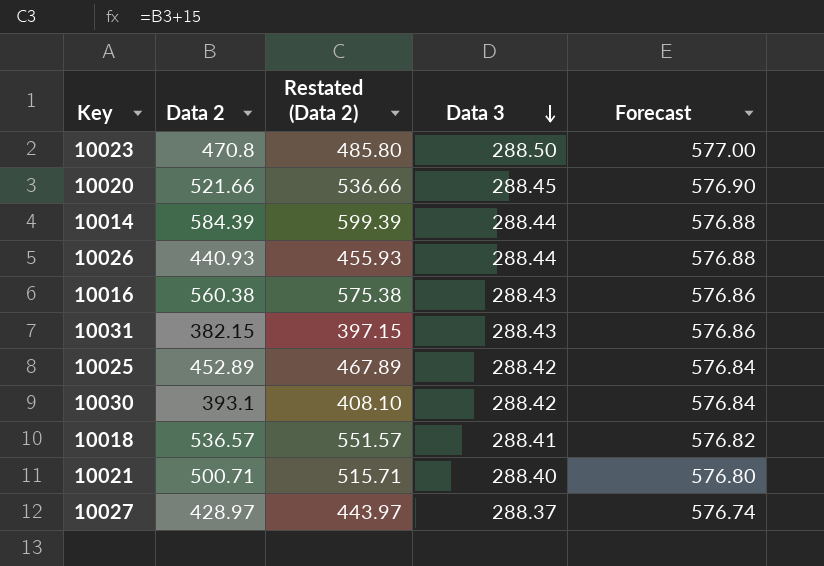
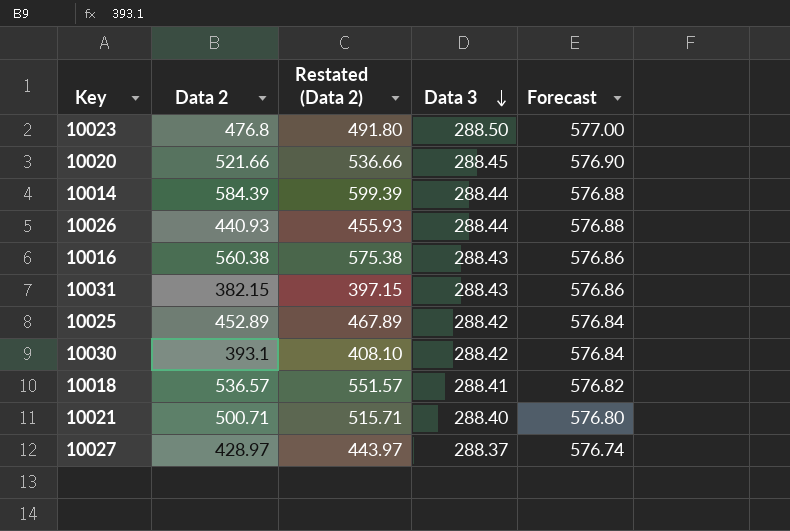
10023 | Data 2: 470.8 -> 476.8
10023 | Restated (Data 2): 485.80 -> 491.80

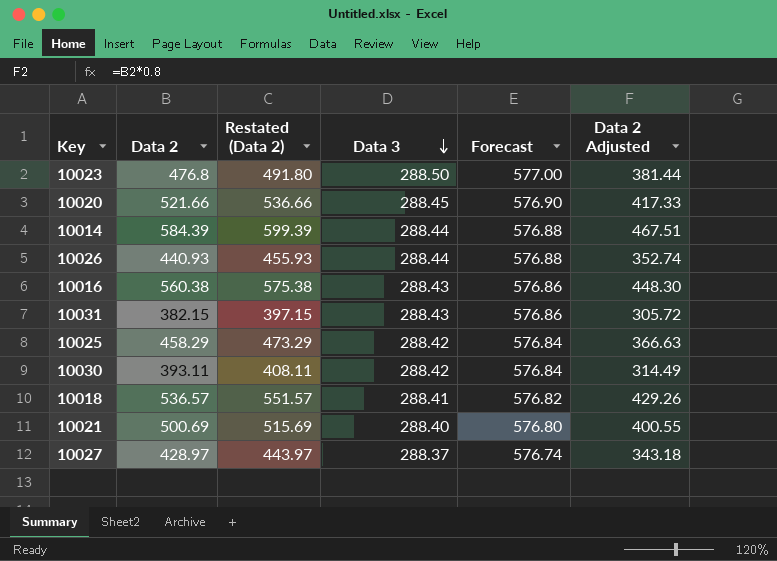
column Data 2 Adjusted | formula: none -> [Data 2] * 0.8
10025 | Data 2: 452.89 -> 458.29
10025 | Restated (Data 2): 467.89 -> 473.29
10030 | Data 2: 393.1 -> 393.11
10030 | Restated (Data 2): 408.10 -> 408.11
10021 | Data 2: 500.71 -> 500.69
10021 | Restated (Data 2): 515.71 -> 515.69

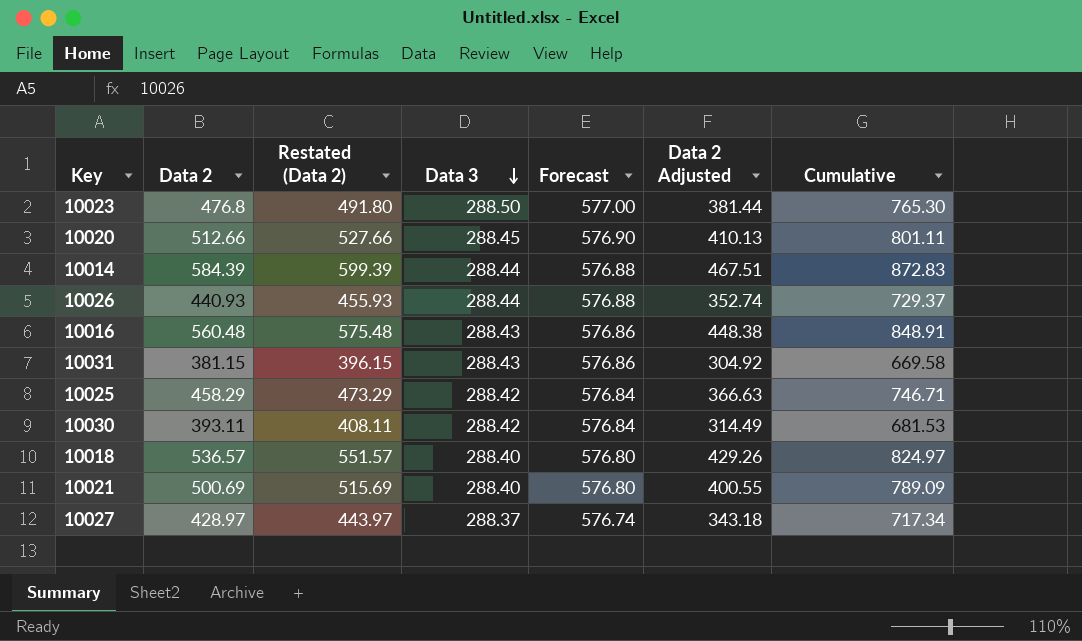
column Cumulative | formula: none -> [Data 2] + [Data 3]
10020 | Data 2: 521.66 -> 512.66
10020 | Restated (Data 2): 536.66 -> 527.66
10020 | Data 2 Adjusted: 417.33 -> 410.13
10016 | Data 2: 560.38 -> 560.48
10016 | Restated (Data 2): 575.38 -> 575.48
10016 | Data 2 Adjusted: 448.30 -> 448.38
10031 | Data 2: 382.15 -> 381.15
10031 | Restated (Data 2): 397.15 -> 396.15
10031 | Data 2 Adjusted: 305.72 -> 304.92
10018 | Data 3: 288.41 -> 288.40
10018 | Forecast: 576.82 -> 576.80

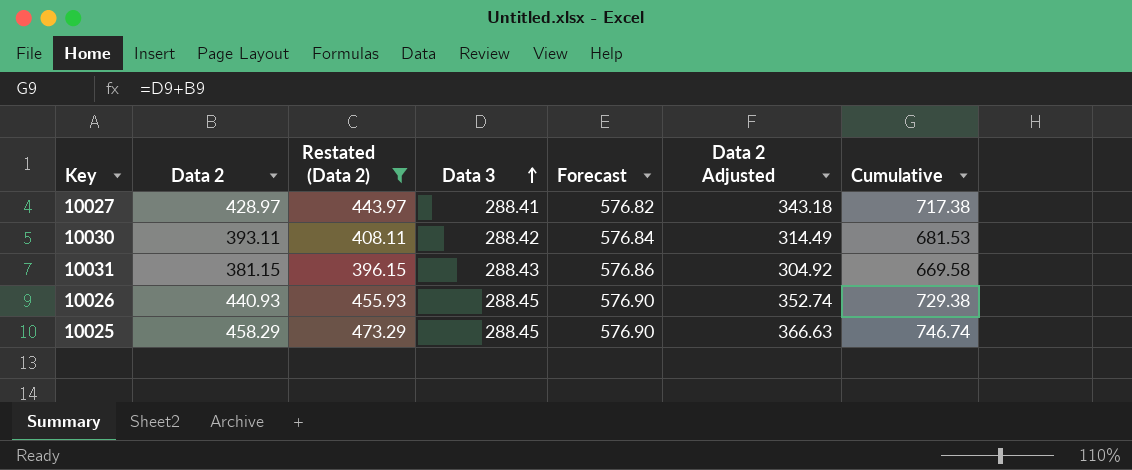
filter: none -> Restated (Data 2) <= 473.29
row order: Data 3 descending -> Data 3 ascending
10027 | Data 3: 288.37 -> 288.41
10027 | Forecast: 576.74 -> 576.82
10027 | Cumulative: 717.34 -> 717.38
10026 | Data 3: 288.44 -> 288.45
10026 | Forecast: 576.88 -> 576.90
10026 | Cumulative: 729.37 -> 729.38
10025 | Data 3: 288.42 -> 288.45
10025 | Forecast: 576.84 -> 576.90
10025 | Cumulative: 746.71 -> 746.74

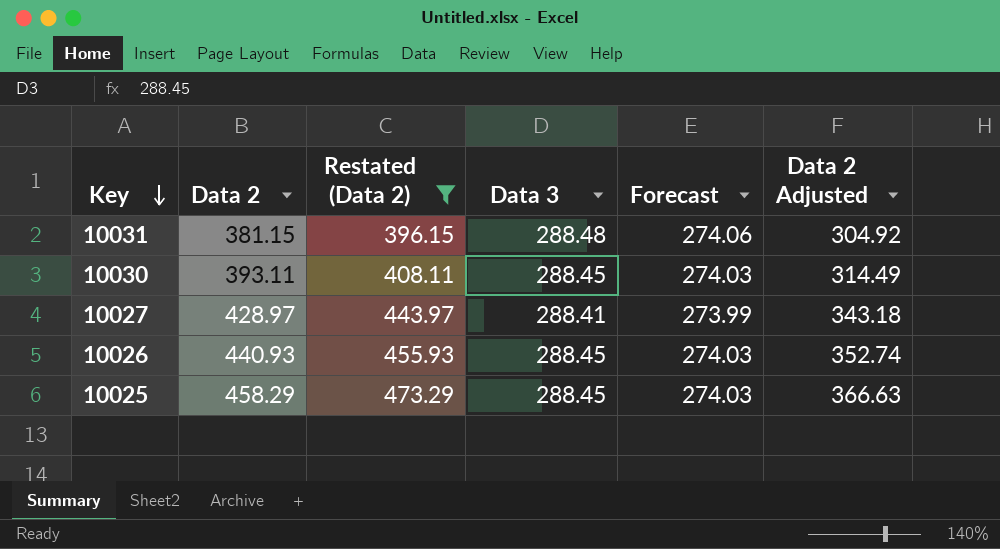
row order: Data 3 ascending -> Key descending
column Cumulative | formula: [Data 2] + [Data 3] -> none
column Forecast | formula: [Data 3] * 2 -> [Data 3] * 0.95
10031 | Data 3: 288.43 -> 288.48
10030 | Data 3: 288.42 -> 288.45

